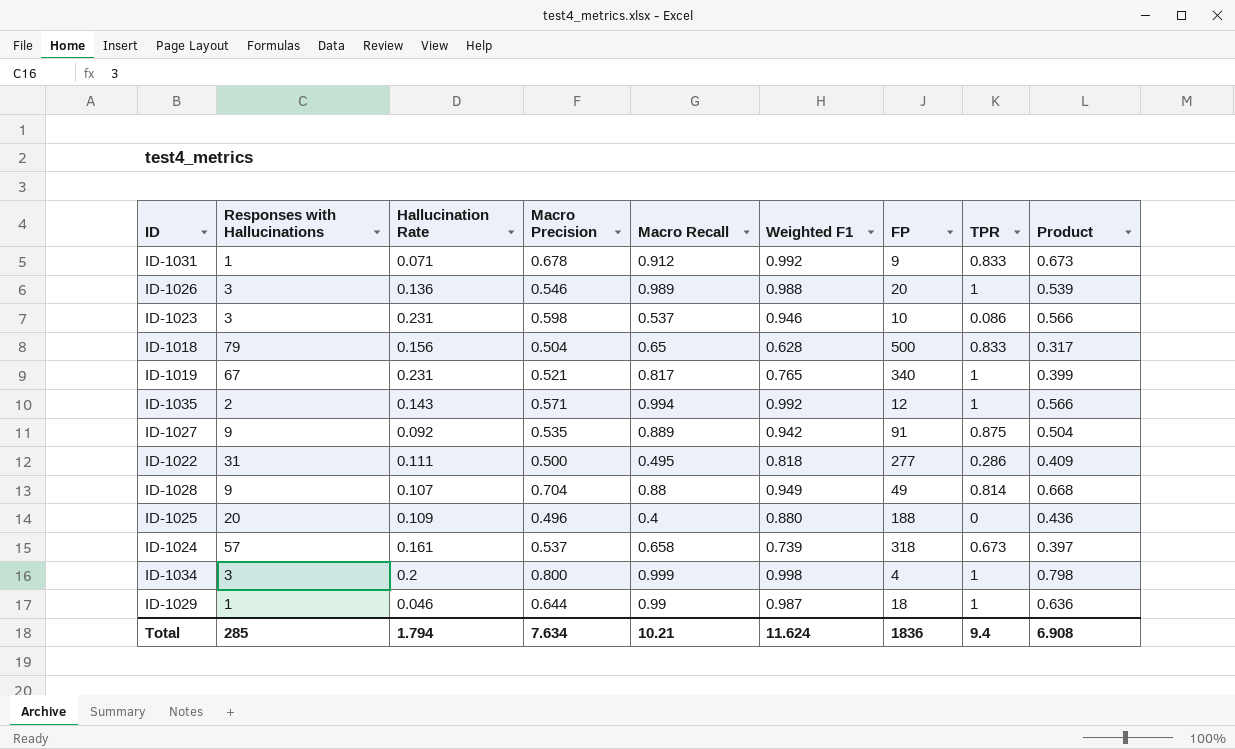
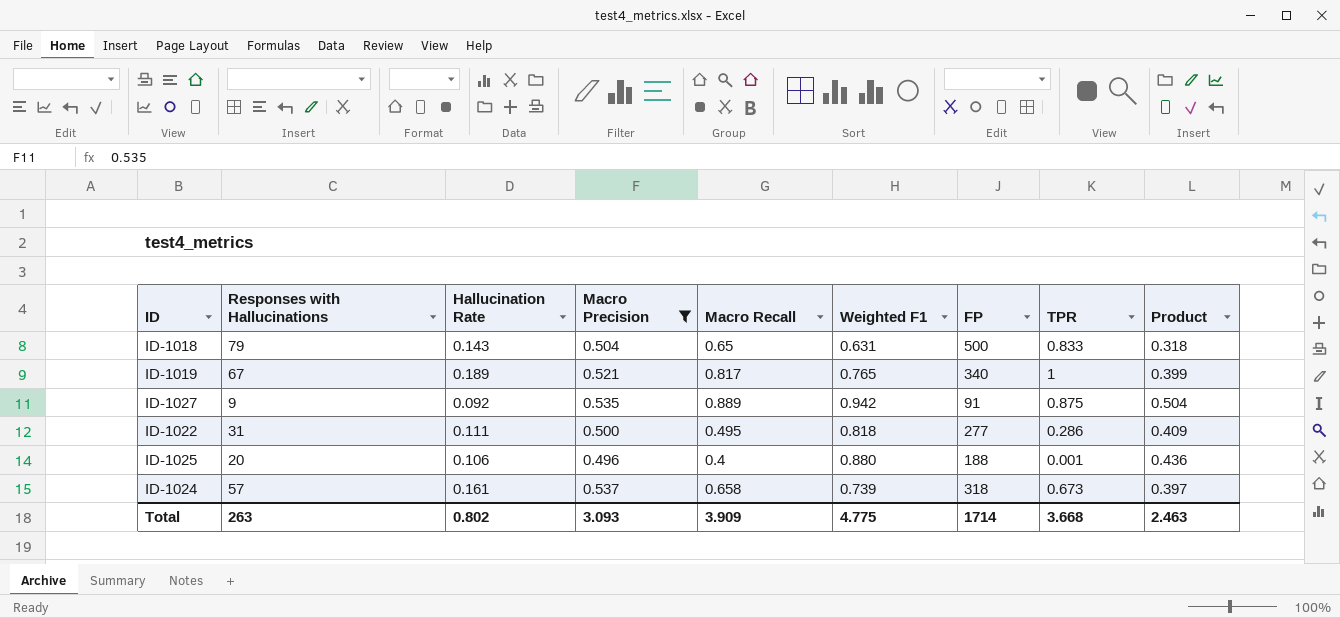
filter: none -> Macro Precision <= 0.537
ID-1018 | Hallucination Rate: 0.156 -> 0.143
ID-1018 | Weighted F1: 0.628 -> 0.631
ID-1018 | Product: 0.317 -> 0.318
ID-1019 | Hallucination Rate: 0.231 -> 0.189
ID-1025 | Hallucination Rate: 0.109 -> 0.106
ID-1025 | TPR: 0 -> 0.001
Total | Responses with Hallucinations: 285 -> 263
Total | Hallucination Rate: 1.794 -> 0.802
Total | Macro Precision: 7.634 -> 3.093
Total | Macro Recall: 10.21 -> 3.909
Total | Weighted F1: 11.624 -> 4.775
Total | FP: 1836 -> 1714
Total | TPR: 9.4 -> 3.668
Total | Product: 6.908 -> 2.463

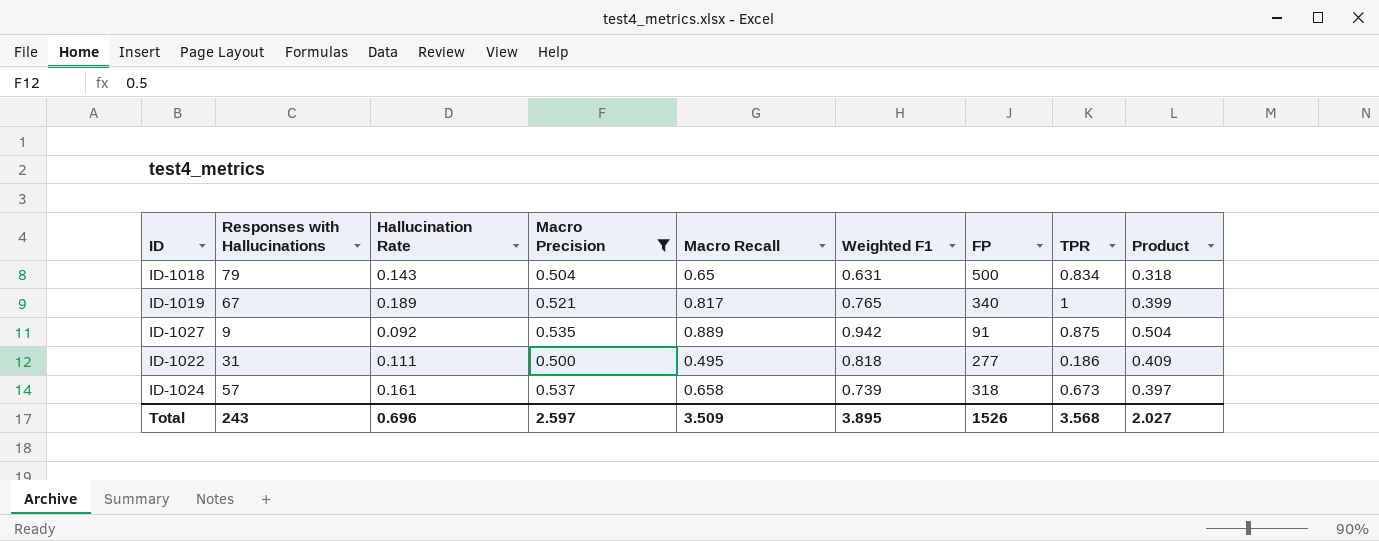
row ID-1025: 20 | 0.106 | 0.496 | 0.4 | 0.880 | 188 | 0.001 | 0.436 -> none
ID-1018 | TPR: 0.833 -> 0.834
ID-1022 | TPR: 0.286 -> 0.186
Total | Responses with Hallucinations: 263 -> 243
Total | Hallucination Rate: 0.802 -> 0.696
Total | Macro Precision: 3.093 -> 2.597
Total | Macro Recall: 3.909 -> 3.509
Total | Weighted F1: 4.775 -> 3.895
Total | FP: 1714 -> 1526
Total | TPR: 3.668 -> 3.568
Total | Product: 2.463 -> 2.027

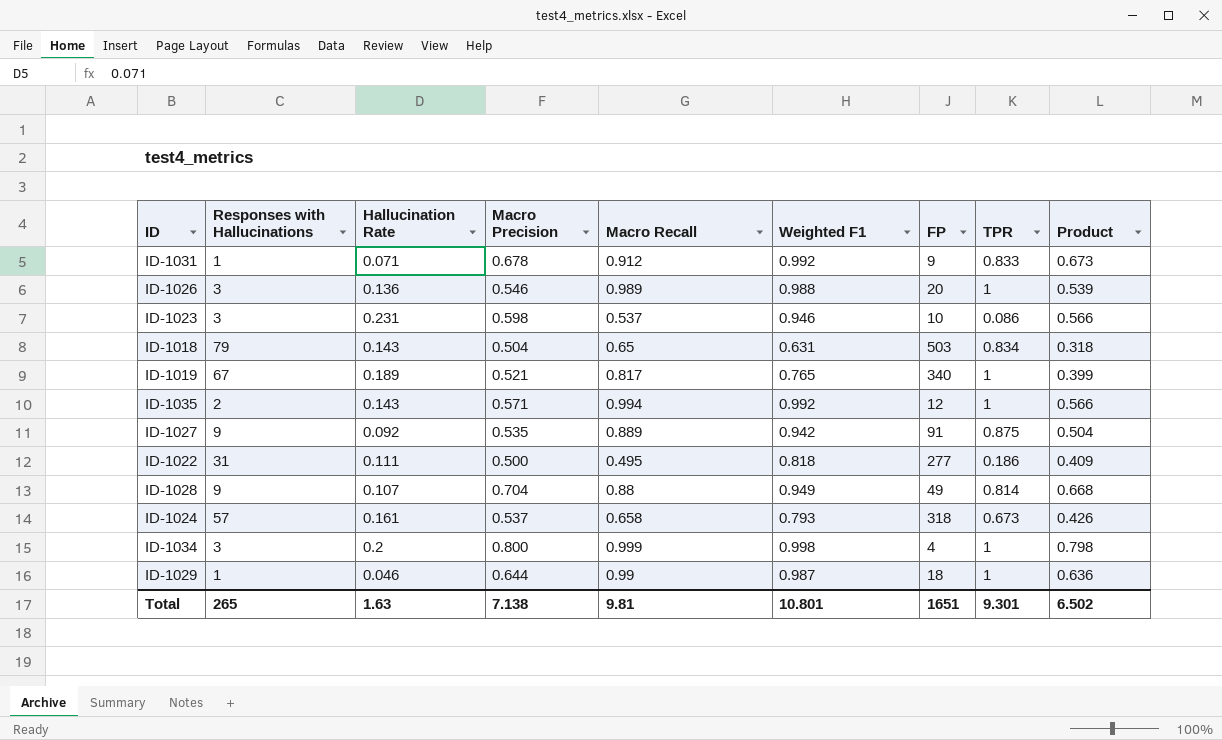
filter: Macro Precision <= 0.537 -> none
ID-1018 | FP: 500 -> 503
ID-1024 | Weighted F1: 0.739 -> 0.793
ID-1024 | Product: 0.397 -> 0.426
Total | Responses with Hallucinations: 243 -> 265
Total | Hallucination Rate: 0.696 -> 1.63
Total | Macro Precision: 2.597 -> 7.138
Total | Macro Recall: 3.509 -> 9.81
Total | Weighted F1: 3.895 -> 10.801
Total | FP: 1526 -> 1651
Total | TPR: 3.568 -> 9.301
Total | Product: 2.027 -> 6.502

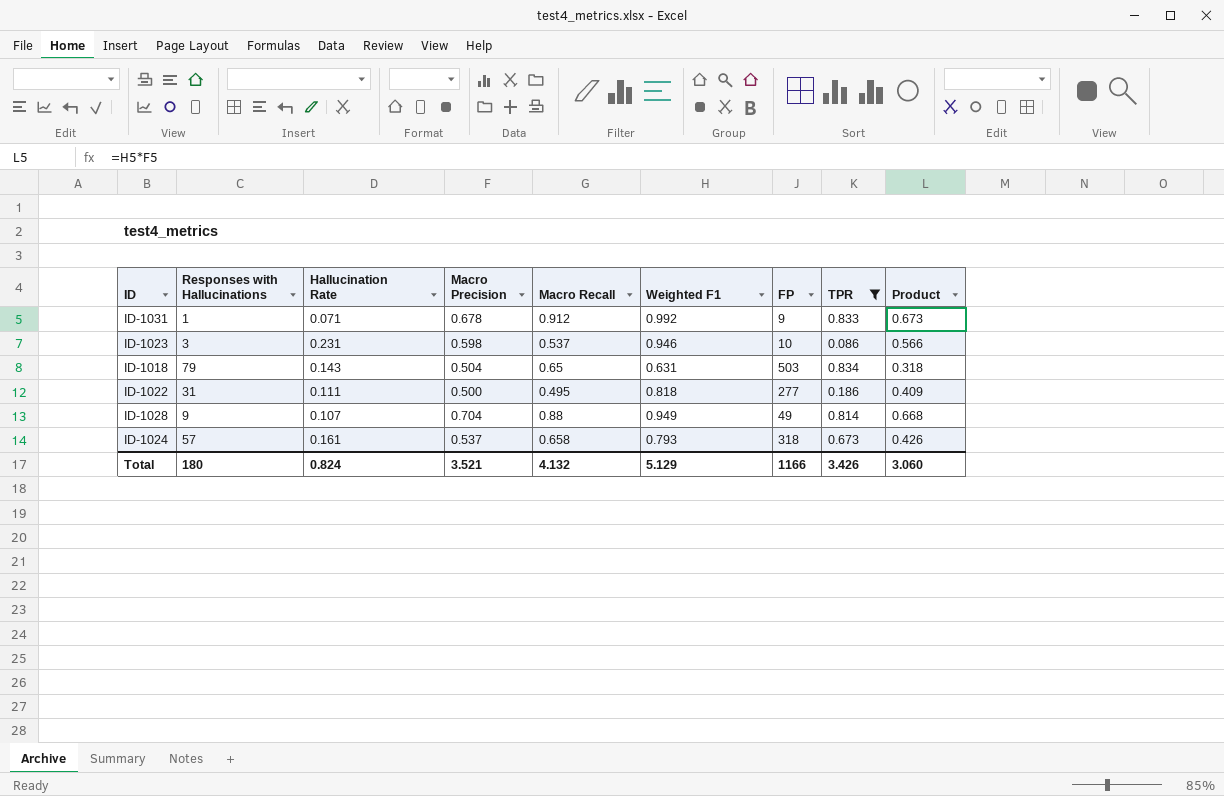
filter: none -> TPR <= 0.834
Total | Responses with Hallucinations: 265 -> 180
Total | Hallucination Rate: 1.63 -> 0.824
Total | Macro Precision: 7.138 -> 3.521
Total | Macro Recall: 9.81 -> 4.132
Total | Weighted F1: 10.801 -> 5.129
Total | FP: 1651 -> 1166
Total | TPR: 9.301 -> 3.426
Total | Product: 6.502 -> 3.060

